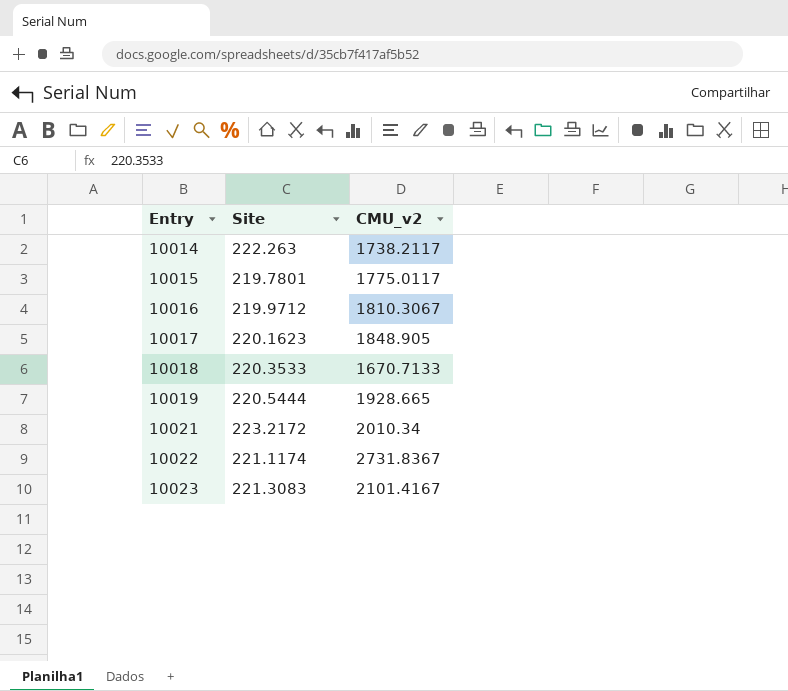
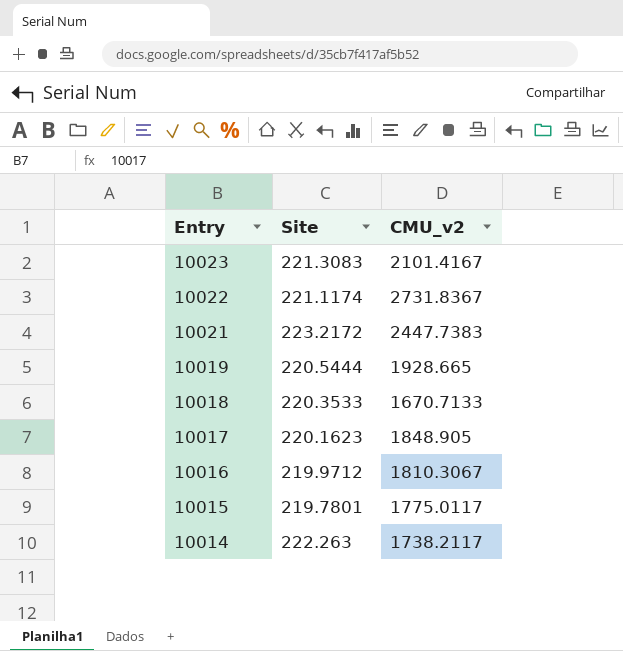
row order: Entry ascending -> Entry descending
10021 | CMU_v2: 2010.34 -> 2447.7383

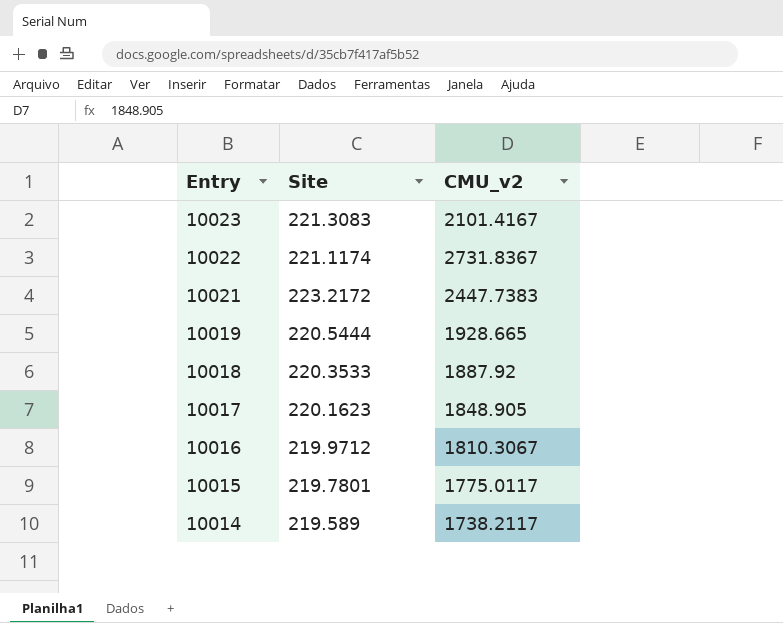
10018 | CMU_v2: 1670.7133 -> 1887.92
10014 | Site: 222.263 -> 219.589

